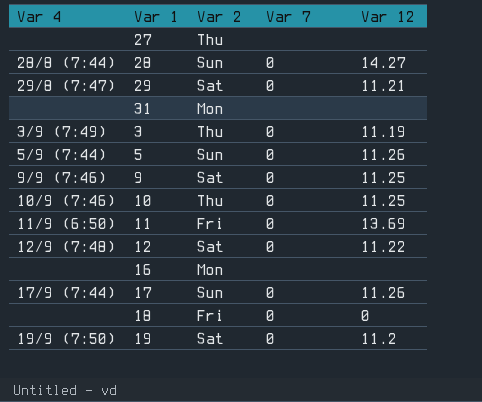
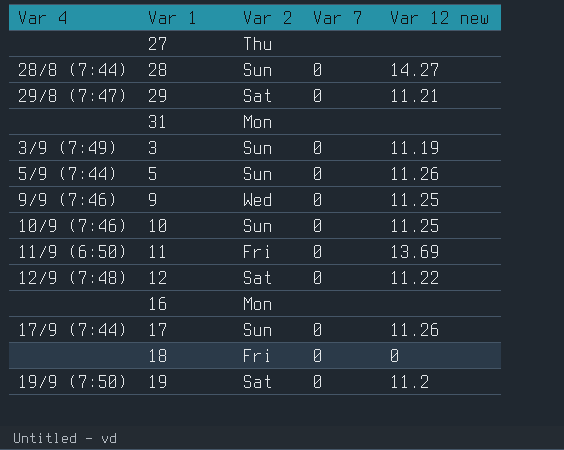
column name: Var 12 -> Var 12 new
3 | Var 2: Thu -> Sun
9 | Var 2: Sat -> Wed
10 | Var 2: Thu -> Sun

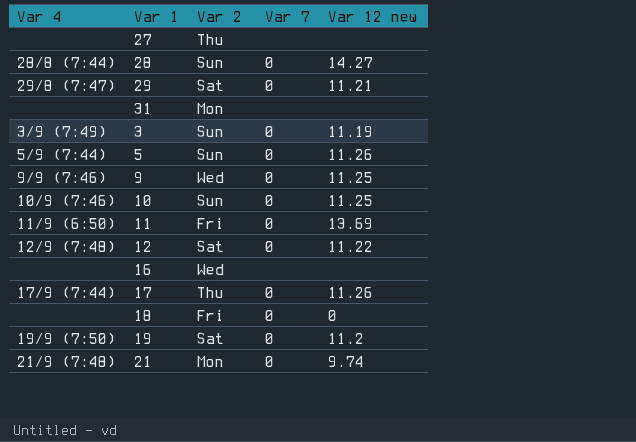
16 | Var 2: Mon -> Wed
17 | Var 2: Sun -> Thu
row 21: none -> 21/9 (7:48) | Mon | 0 | 9.74

